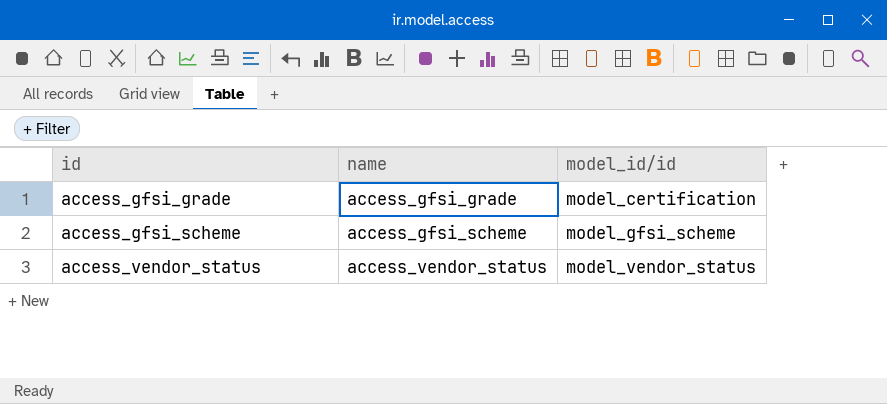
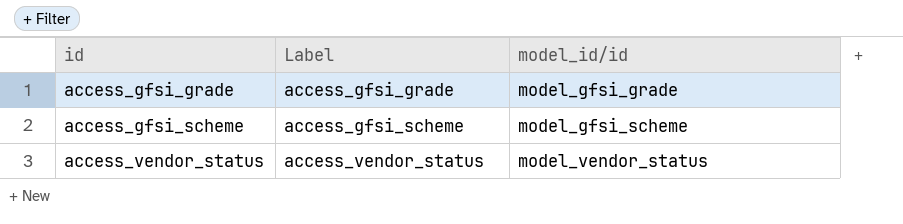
column name: name -> Label
access_gfsi_grade | model_id/id: model_certification -> model_gfsi_grade

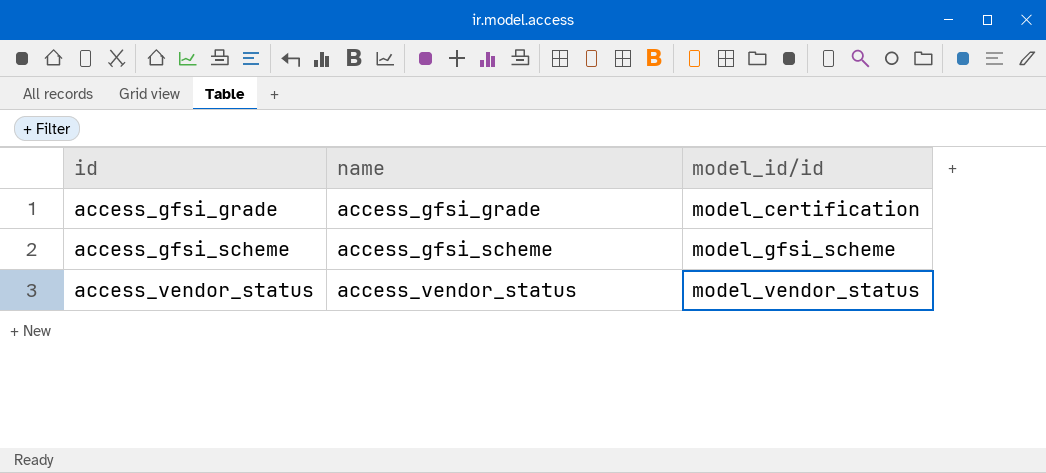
column name: Label -> name
access_gfsi_grade | model_id/id: model_gfsi_grade -> model_certification

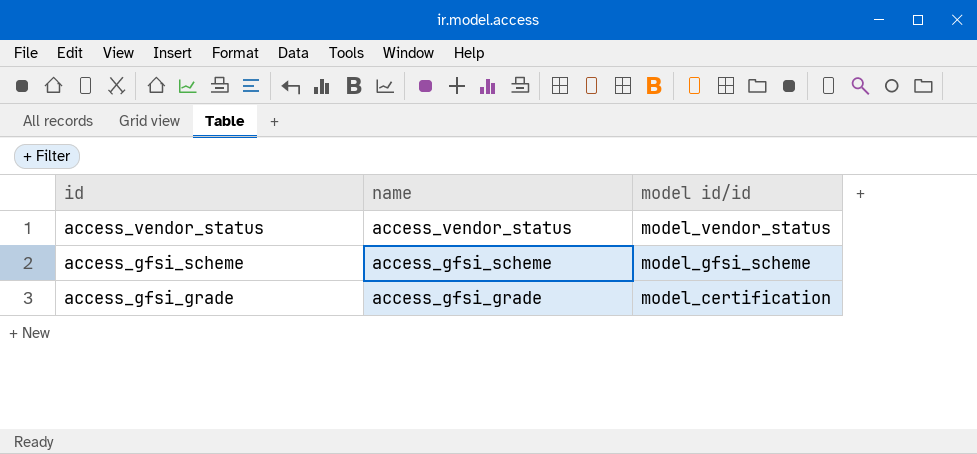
row order: id ascending -> id descending
column name: model_id/id -> model id/id

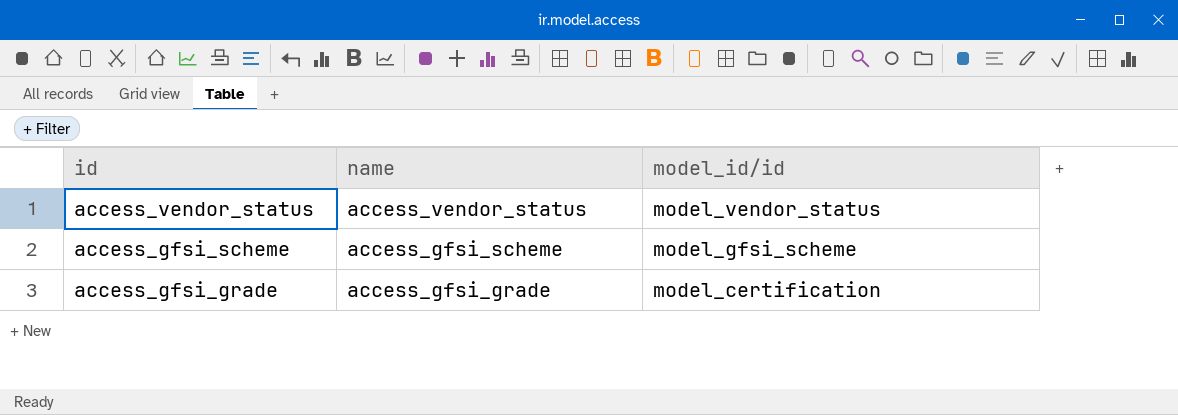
column name: model id/id -> model_id/id

